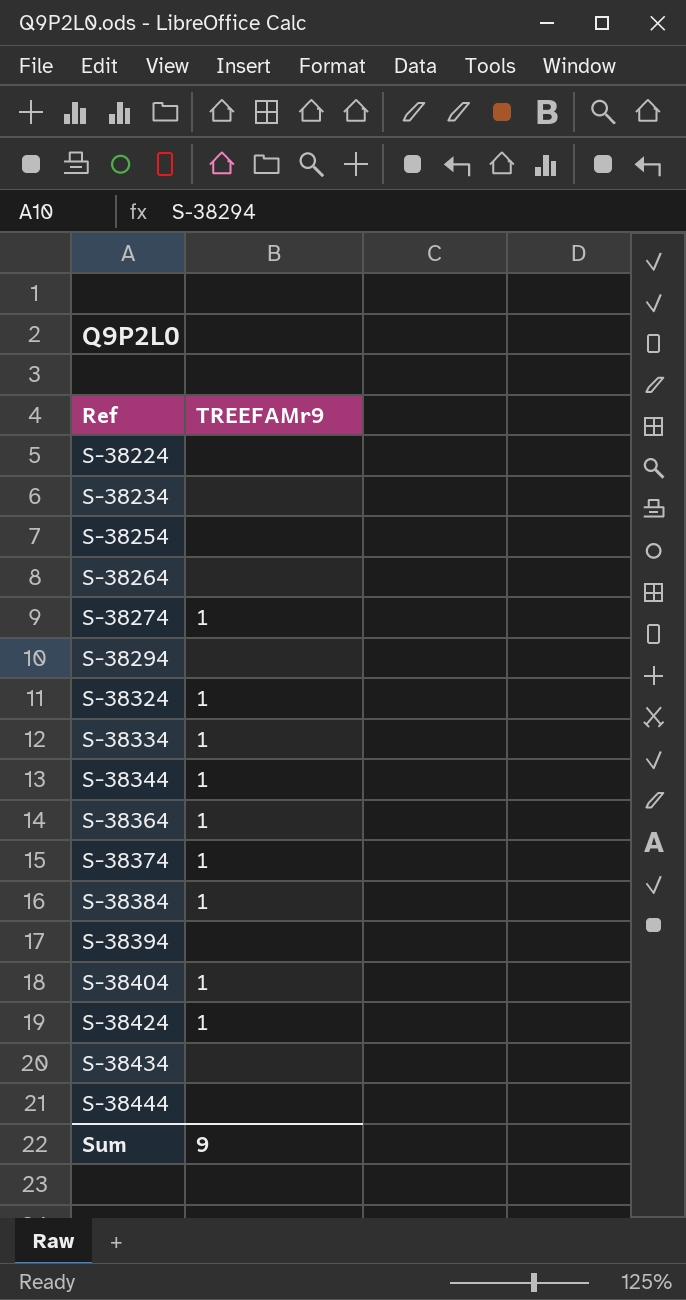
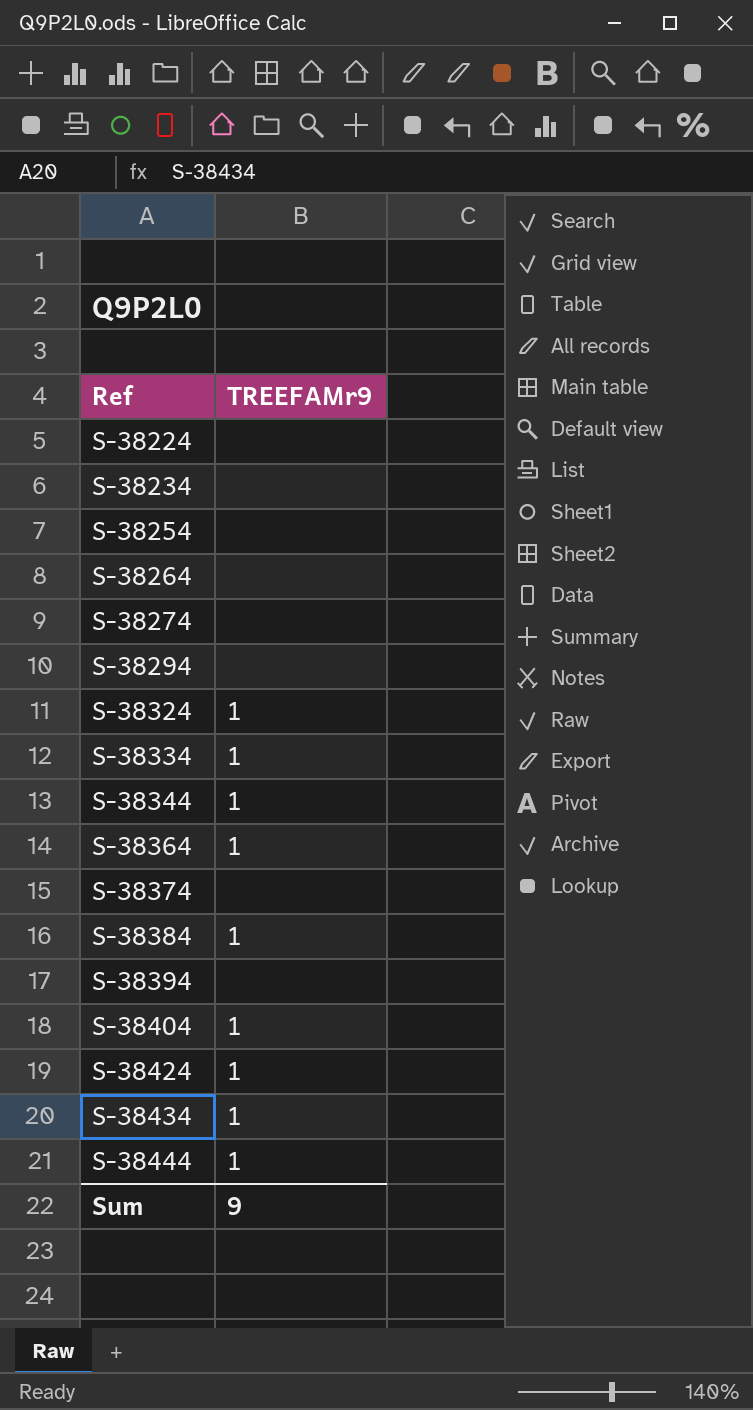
S-38274 | TREEFAMr9: 1 -> none
S-38374 | TREEFAMr9: 1 -> none
S-38434 | TREEFAMr9: none -> 1
S-38444 | TREEFAMr9: none -> 1

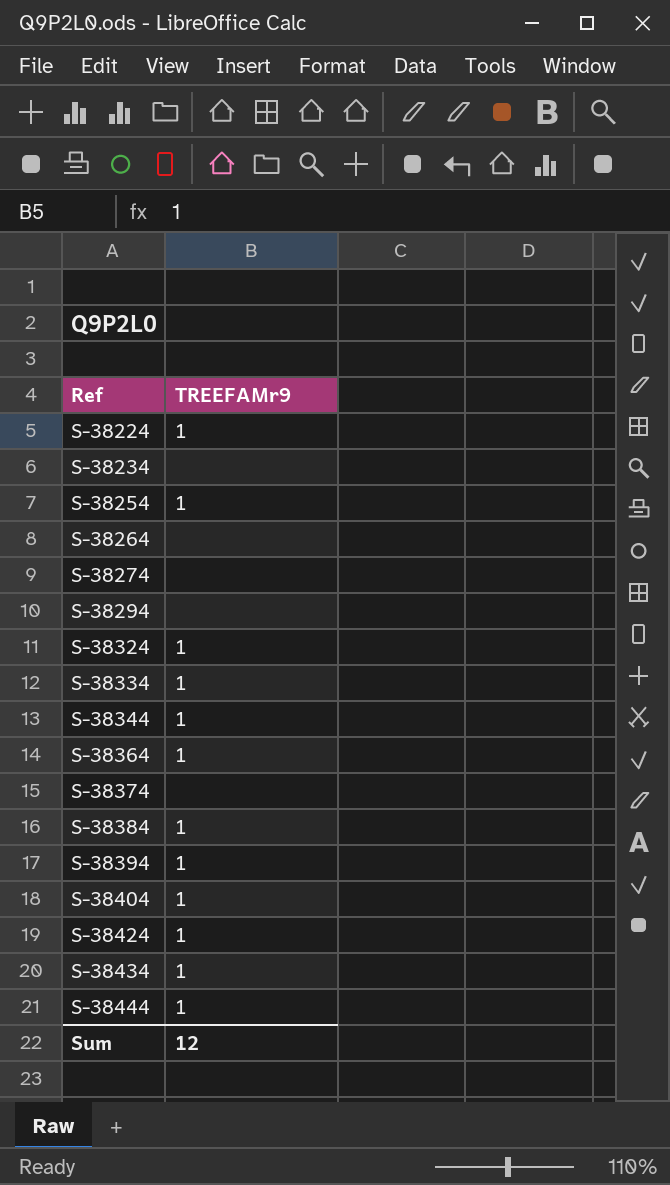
S-38224 | TREEFAMr9: none -> 1
S-38254 | TREEFAMr9: none -> 1
S-38394 | TREEFAMr9: none -> 1
Sum | TREEFAMr9: 9 -> 12

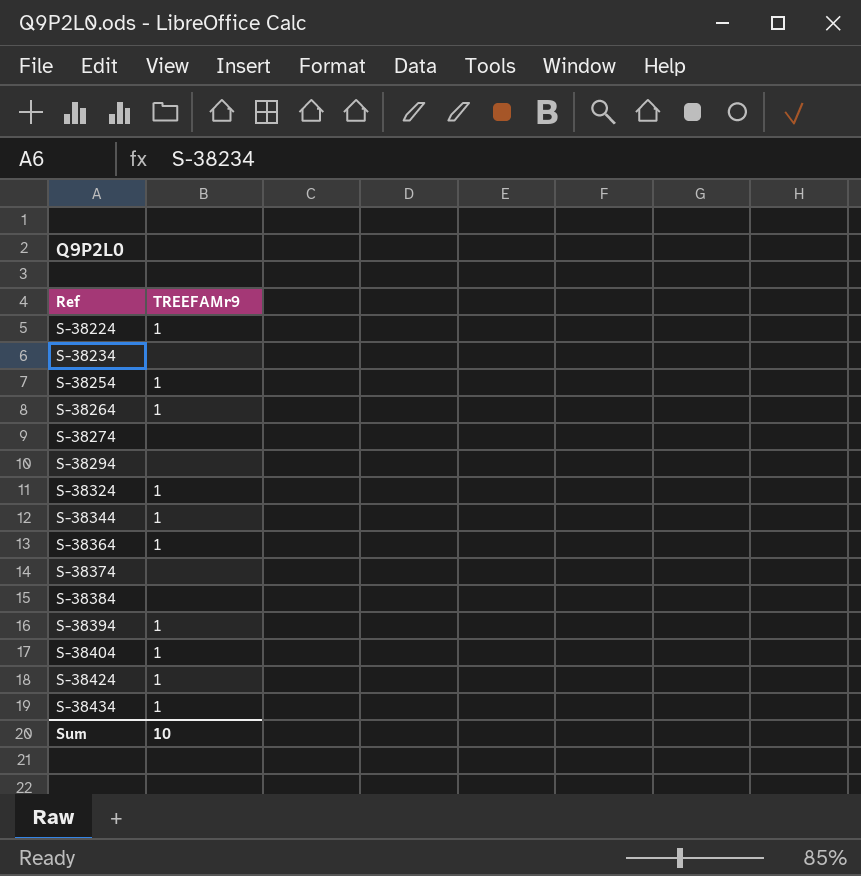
row S-38334: 1 -> none
row S-38444: 1 -> none
S-38264 | TREEFAMr9: none -> 1
S-38384 | TREEFAMr9: 1 -> none
Sum | TREEFAMr9: 12 -> 10

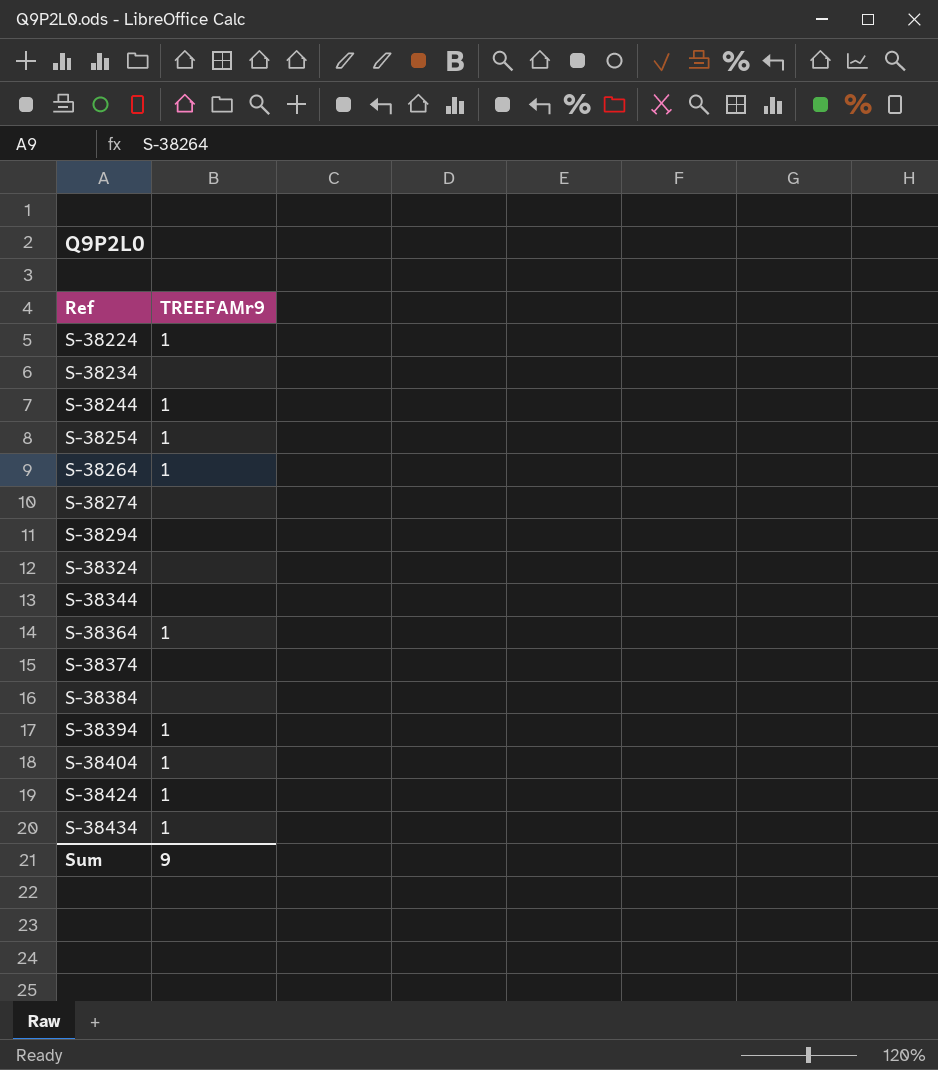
row S-38244: none -> 1
S-38324 | TREEFAMr9: 1 -> none
S-38344 | TREEFAMr9: 1 -> none
Sum | TREEFAMr9: 10 -> 9

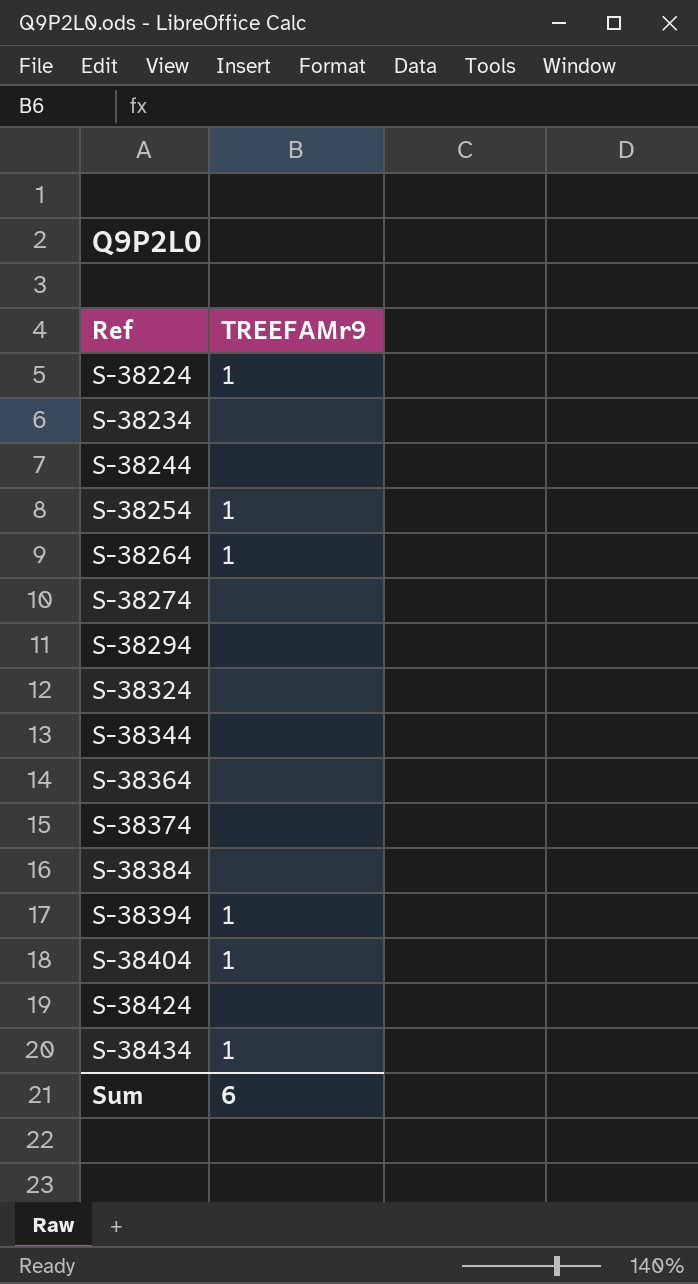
S-38244 | TREEFAMr9: 1 -> none
S-38364 | TREEFAMr9: 1 -> none
S-38424 | TREEFAMr9: 1 -> none
Sum | TREEFAMr9: 9 -> 6

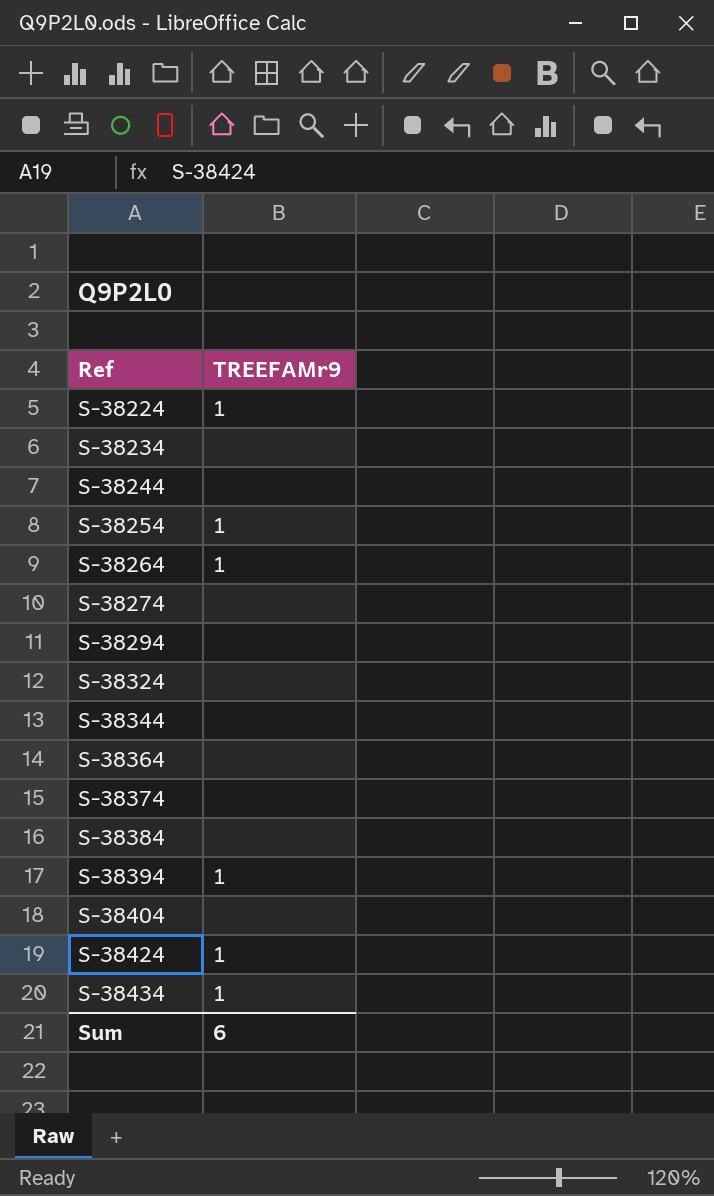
S-38404 | TREEFAMr9: 1 -> none
S-38424 | TREEFAMr9: none -> 1

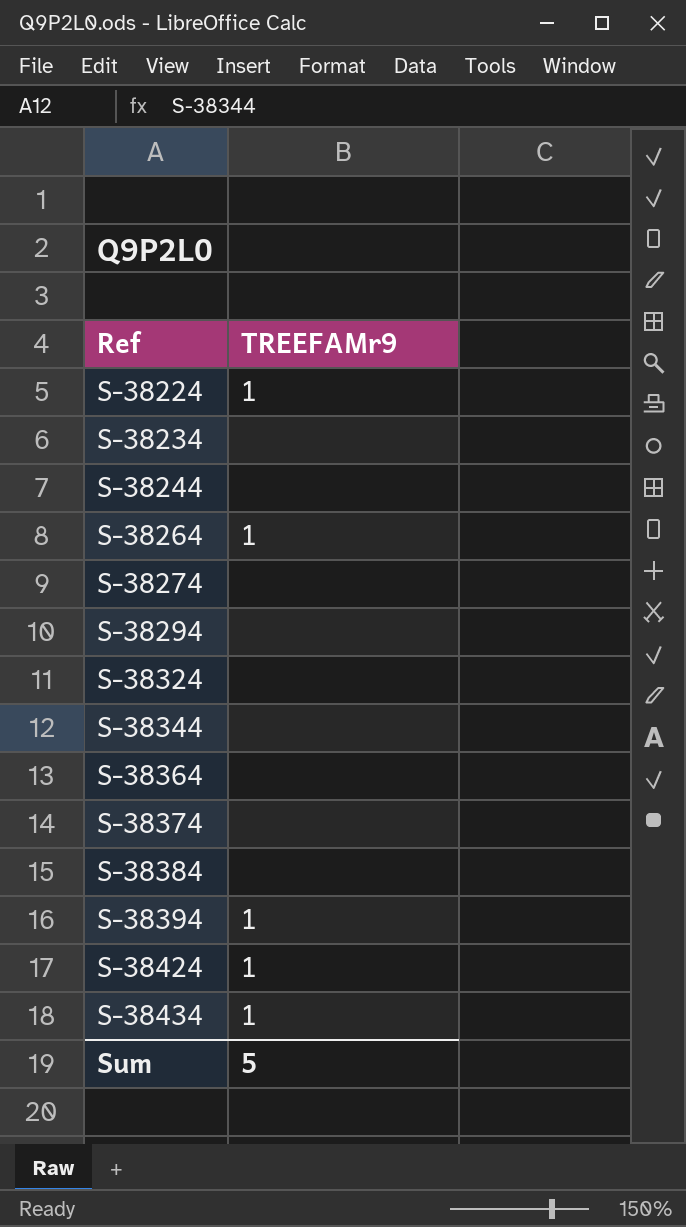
row S-38254: 1 -> none
row S-38404: none -> none
Sum | TREEFAMr9: 6 -> 5

